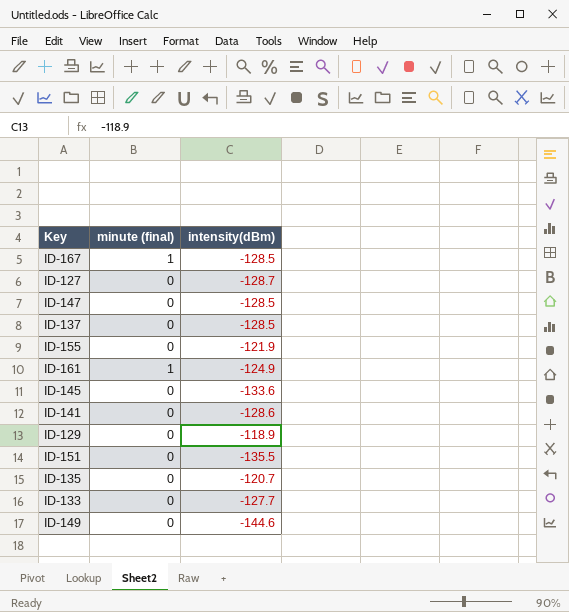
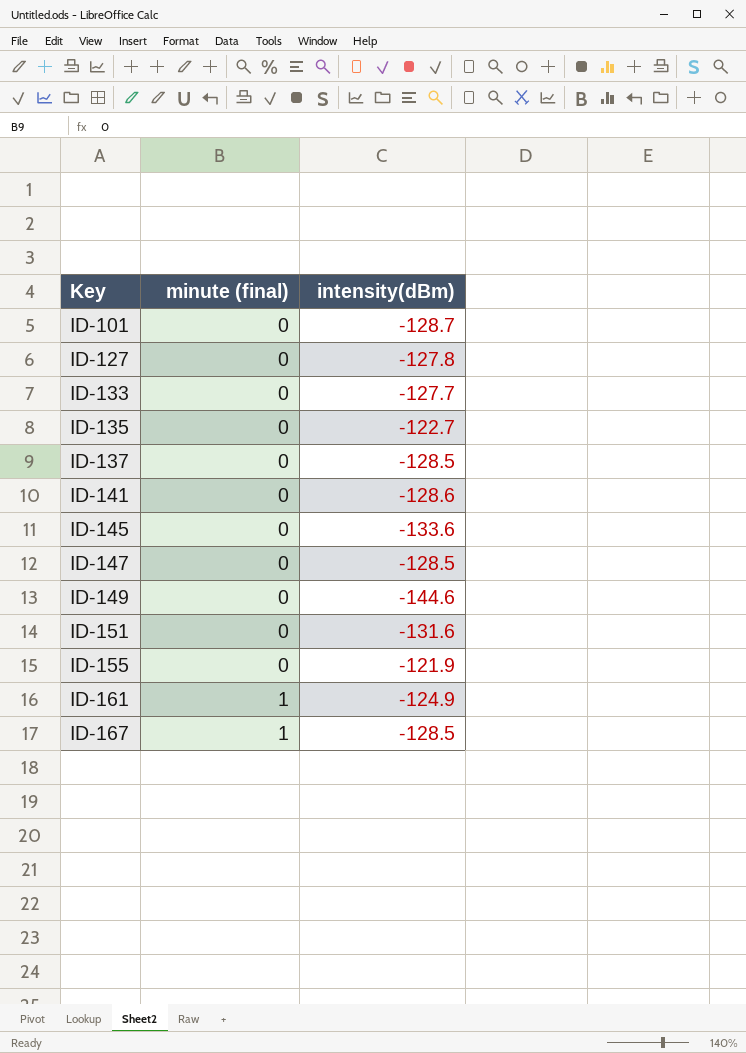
row order: none -> Key ascending
row ID-129: 0 | -118.9 -> none
row ID-101: none -> 0 | -128.7
ID-127 | intensity(dBm): -128.7 -> -127.8
ID-135 | intensity(dBm): -120.7 -> -122.7
ID-151 | intensity(dBm): -135.5 -> -131.6

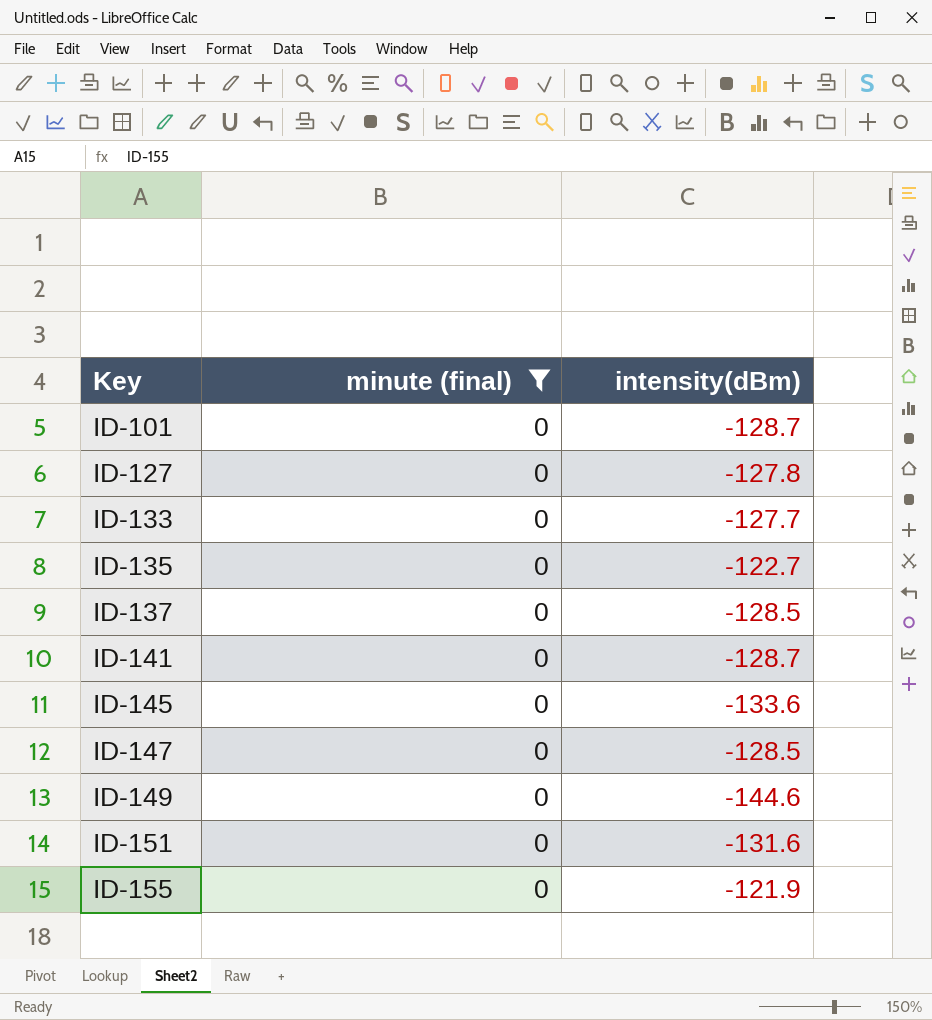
filter: none -> minute (final) = 0
ID-141 | intensity(dBm): -128.6 -> -128.7

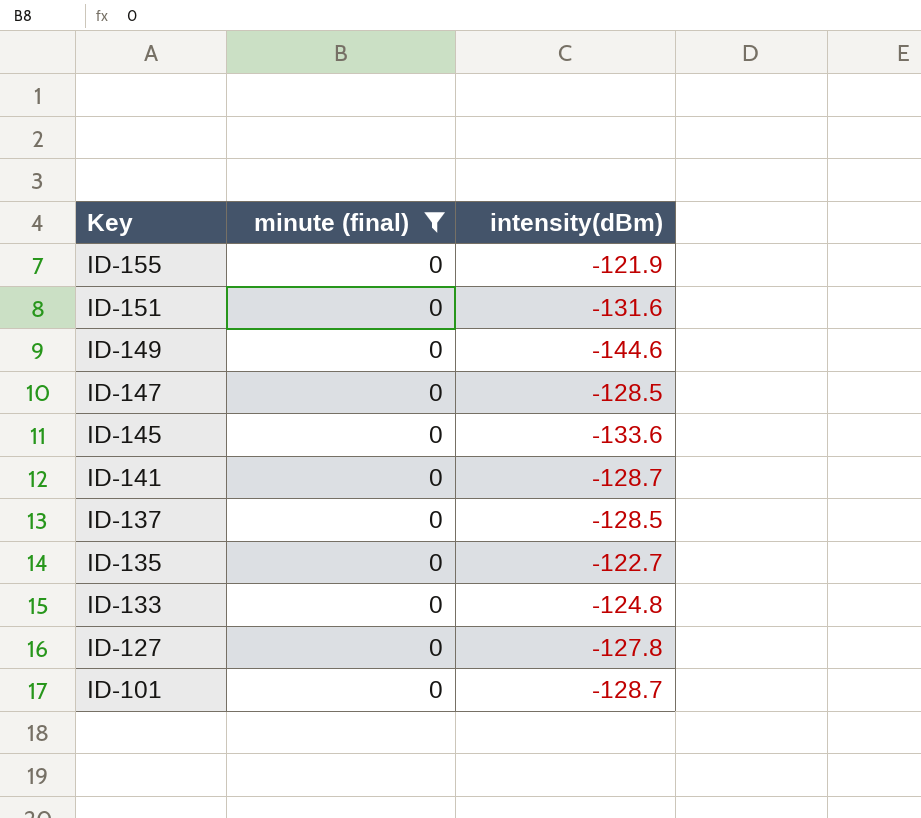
row order: Key ascending -> Key descending
ID-133 | intensity(dBm): -127.7 -> -124.8

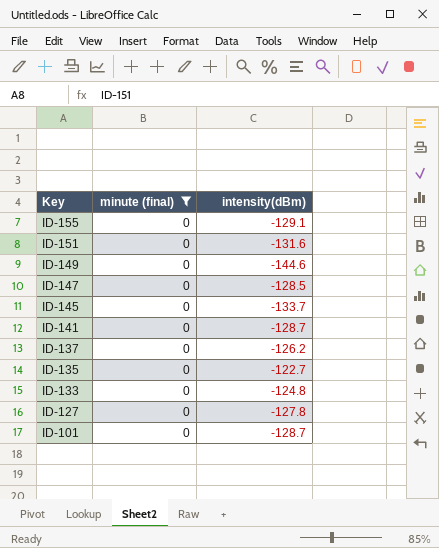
ID-155 | intensity(dBm): -121.9 -> -129.1
ID-145 | intensity(dBm): -133.6 -> -133.7
ID-137 | intensity(dBm): -128.5 -> -126.2

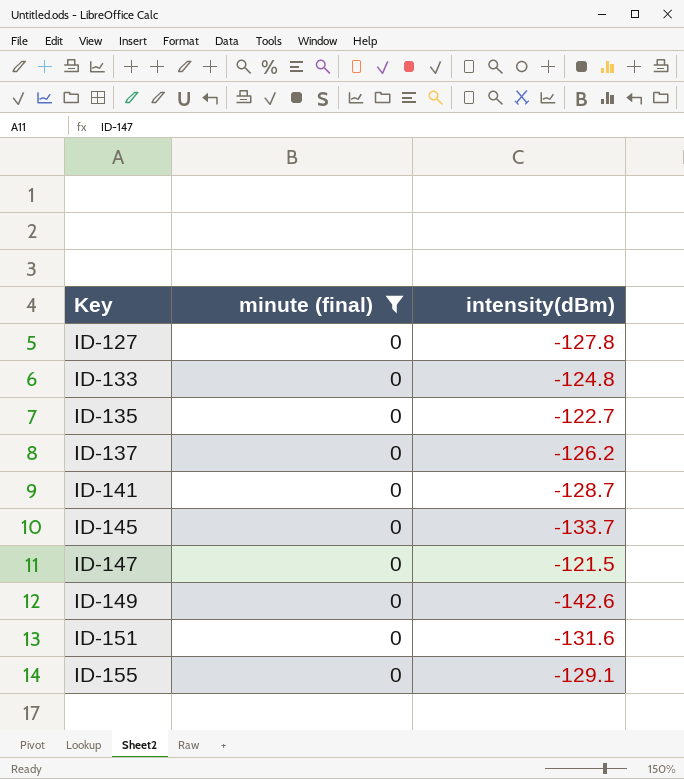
row order: Key descending -> Key ascending
row ID-101: 0 | -128.7 -> none
ID-147 | intensity(dBm): -128.5 -> -121.5
ID-149 | intensity(dBm): -144.6 -> -142.6

